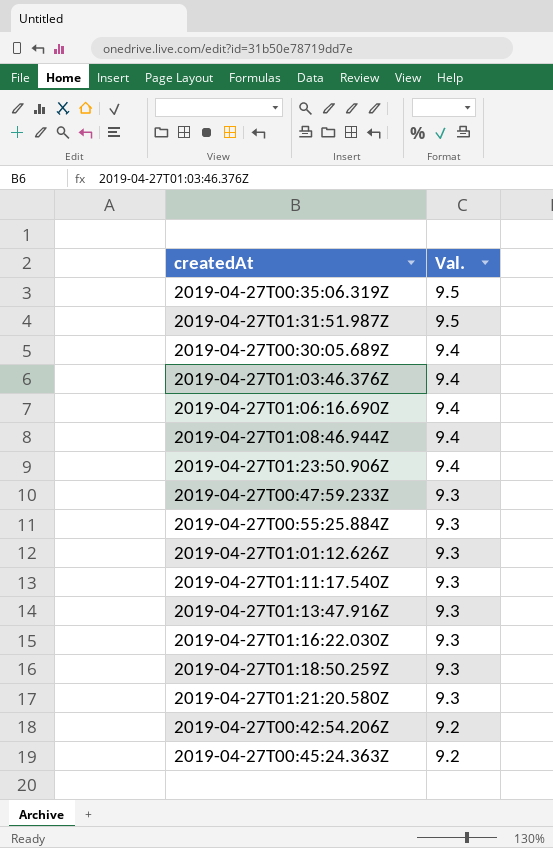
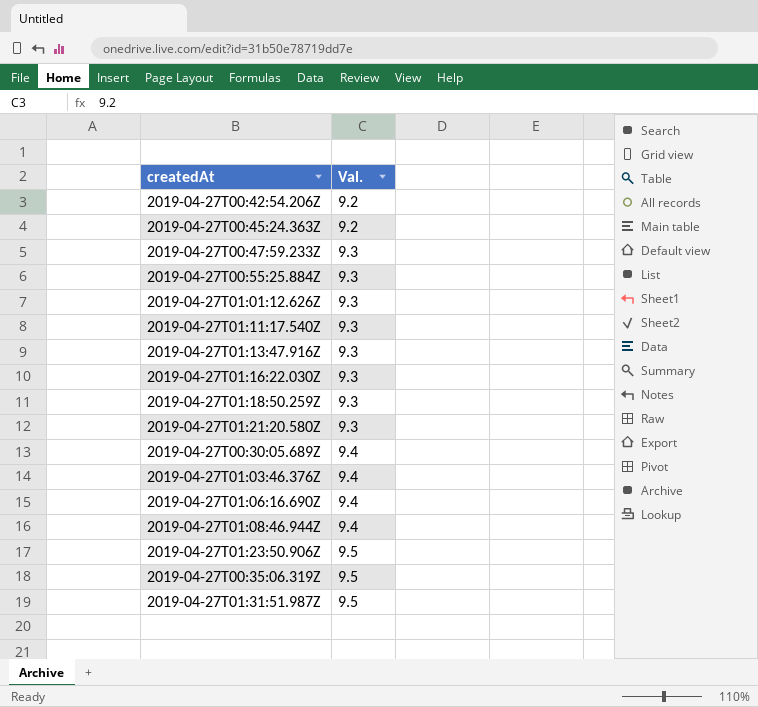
row order: Val. descending -> Val. ascending
2019-04-27T01:23:50.906Z | Val.: 9.4 -> 9.5

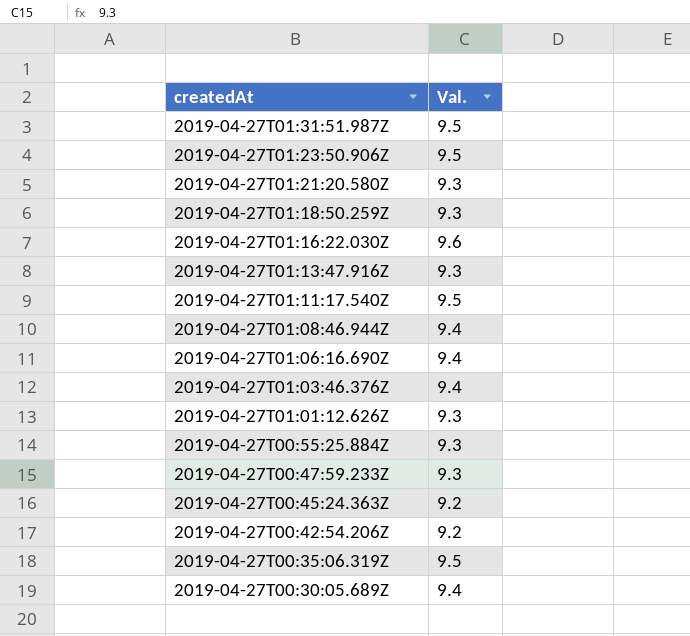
row order: Val. ascending -> createdAt descending
2019-04-27T01:16:22.030Z | Val.: 9.3 -> 9.6
2019-04-27T01:11:17.540Z | Val.: 9.3 -> 9.5

